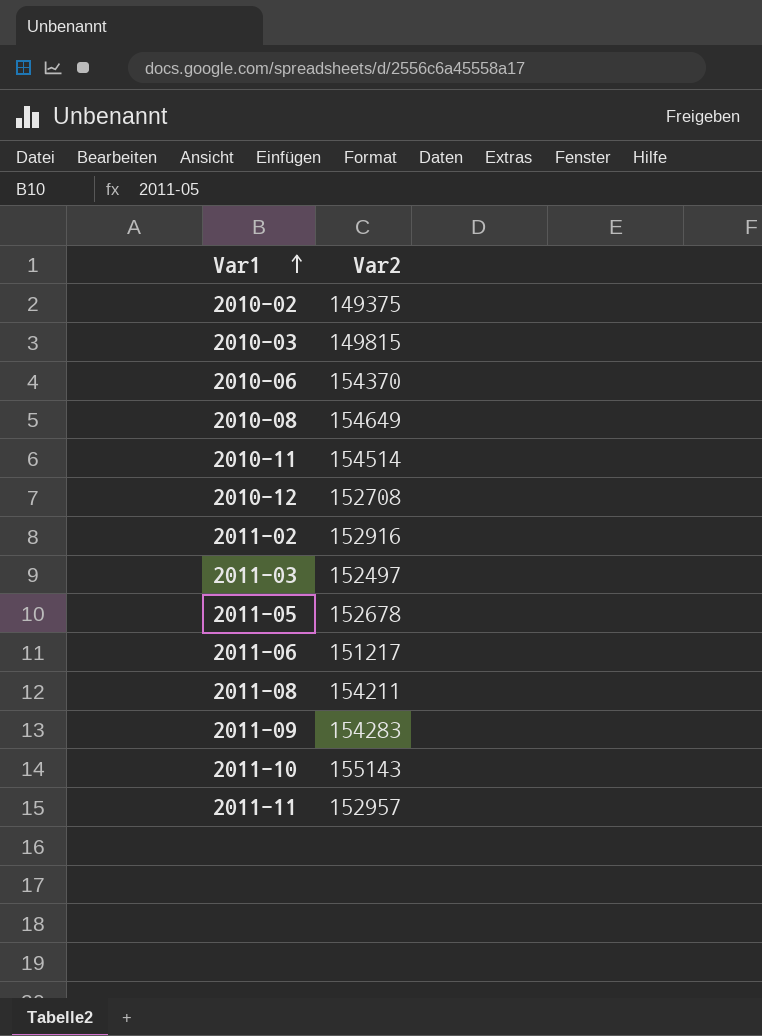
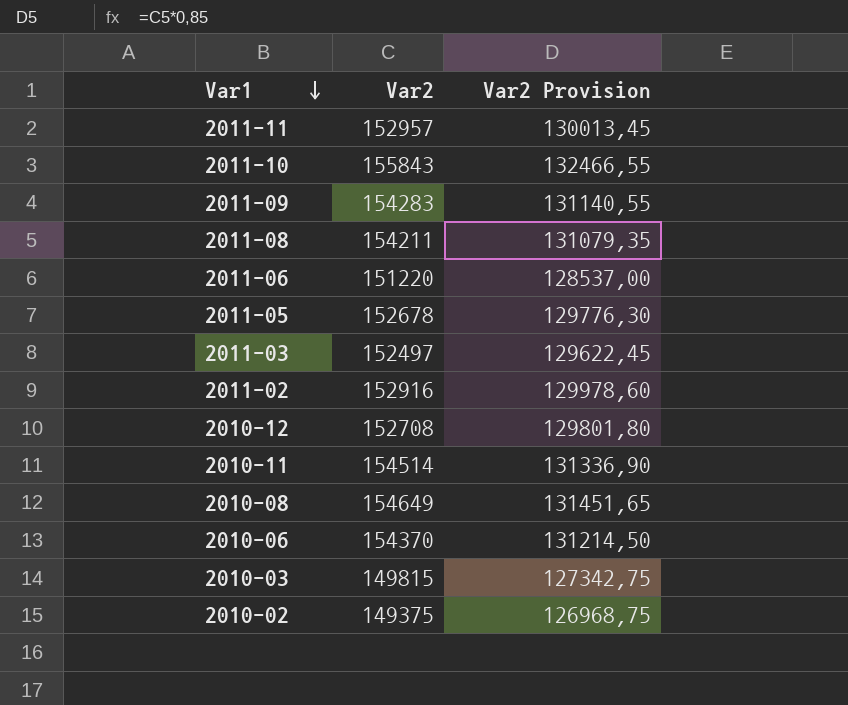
row order: Var1 ascending -> Var1 descending
column Var2 Provision | formula: none -> [Var2] * 0,85
2011-10 | Var2: 155143 -> 155843
2011-06 | Var2: 151217 -> 151220

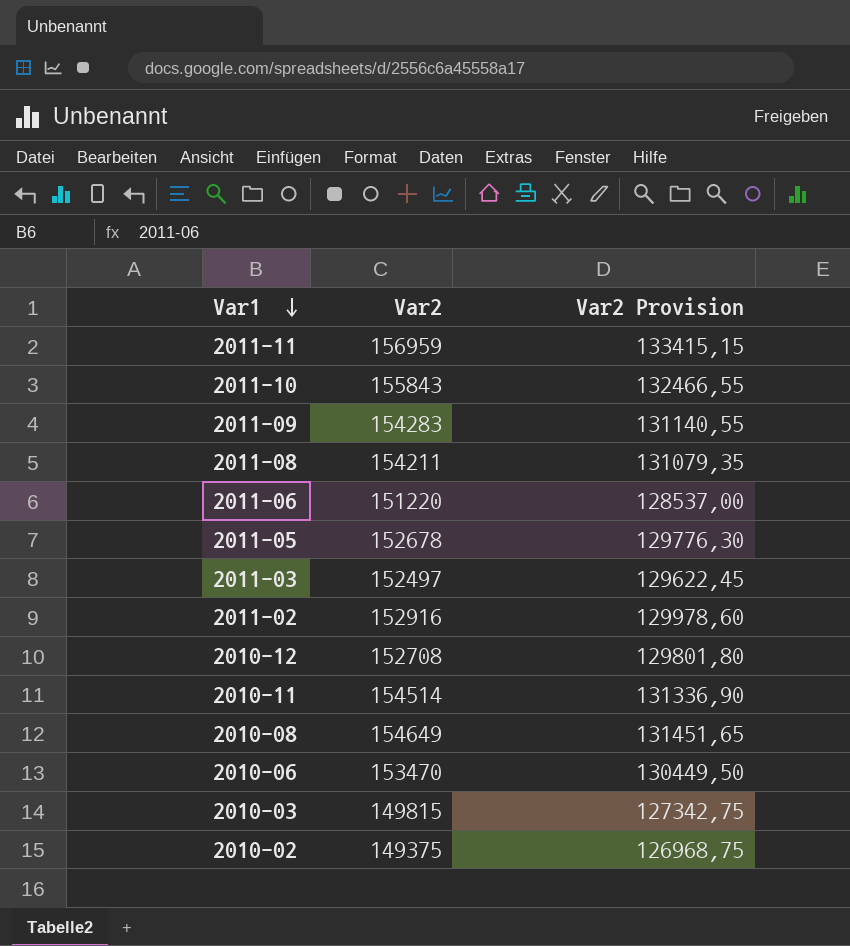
2011-11 | Var2: 152957 -> 156959
2011-11 | Var2 Provision: 130013,45 -> 133415,15
2010-06 | Var2: 154370 -> 153470
2010-06 | Var2 Provision: 131214,50 -> 130449,50

